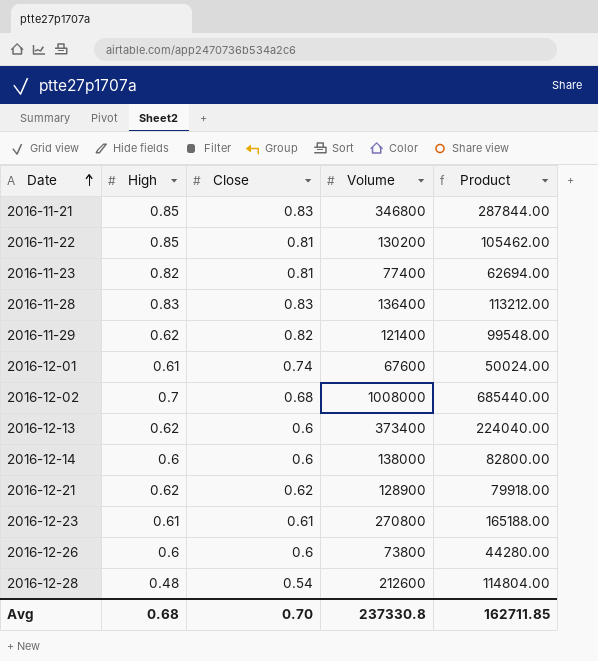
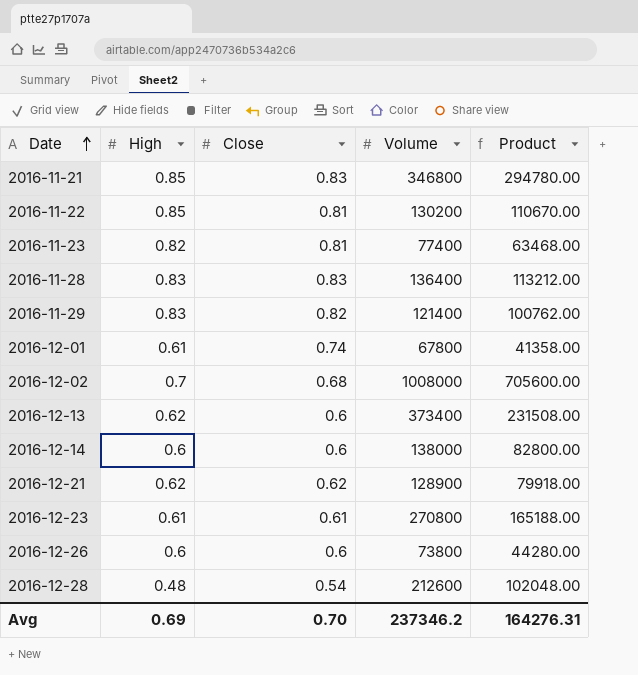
column Product | formula: [Close] * [Volume] -> [High] * [Volume]
2016-11-29 | High: 0.62 -> 0.83
2016-12-01 | Volume: 67600 -> 67800
Avg | High: 0.68 -> 0.69
Avg | Volume: 237330.8 -> 237346.2
Avg | Product: 162711.85 -> 164276.31

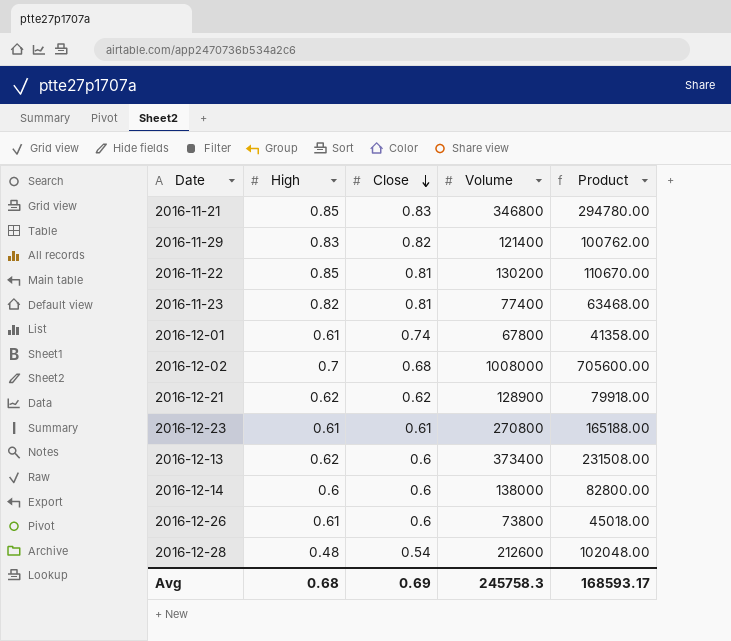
row order: Date ascending -> Close descending
row 2016-11-28: 0.83 | 0.83 | 136400 | 113212.00 -> none
2016-12-26 | High: 0.6 -> 0.61
2016-12-26 | Product: 44280.00 -> 45018.00
Avg | High: 0.69 -> 0.68
Avg | Close: 0.70 -> 0.69
Avg | Volume: 237346.2 -> 245758.3
Avg | Product: 164276.31 -> 168593.17

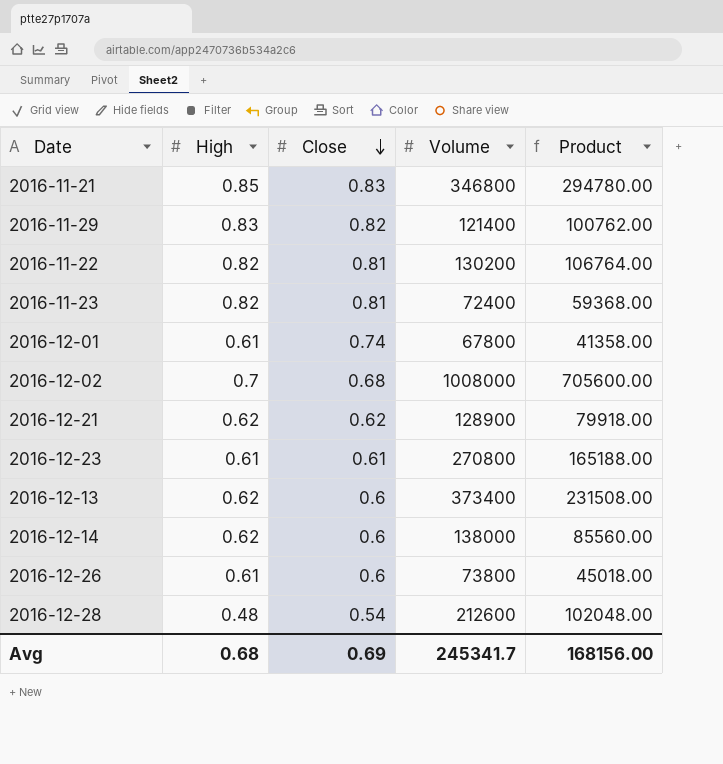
2016-11-22 | High: 0.85 -> 0.82
2016-11-22 | Product: 110670.00 -> 106764.00
2016-11-23 | Volume: 77400 -> 72400
2016-11-23 | Product: 63468.00 -> 59368.00
2016-12-14 | High: 0.6 -> 0.62
2016-12-14 | Product: 82800.00 -> 85560.00
Avg | Volume: 245758.3 -> 245341.7
Avg | Product: 168593.17 -> 168156.00

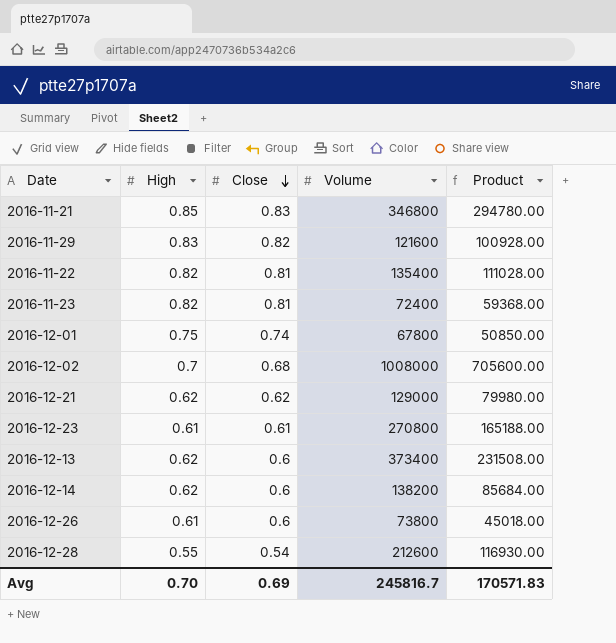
2016-11-29 | Volume: 121400 -> 121600
2016-11-29 | Product: 100762.00 -> 100928.00
2016-11-22 | Volume: 130200 -> 135400
2016-11-22 | Product: 106764.00 -> 111028.00
2016-12-01 | High: 0.61 -> 0.75
2016-12-01 | Product: 41358.00 -> 50850.00
2016-12-21 | Volume: 128900 -> 129000
2016-12-21 | Product: 79918.00 -> 79980.00
2016-12-14 | Volume: 138000 -> 138200
2016-12-14 | Product: 85560.00 -> 85684.00
2016-12-28 | High: 0.48 -> 0.55
2016-12-28 | Product: 102048.00 -> 116930.00
Avg | High: 0.68 -> 0.70
Avg | Volume: 245341.7 -> 245816.7
Avg | Product: 168156.00 -> 170571.83

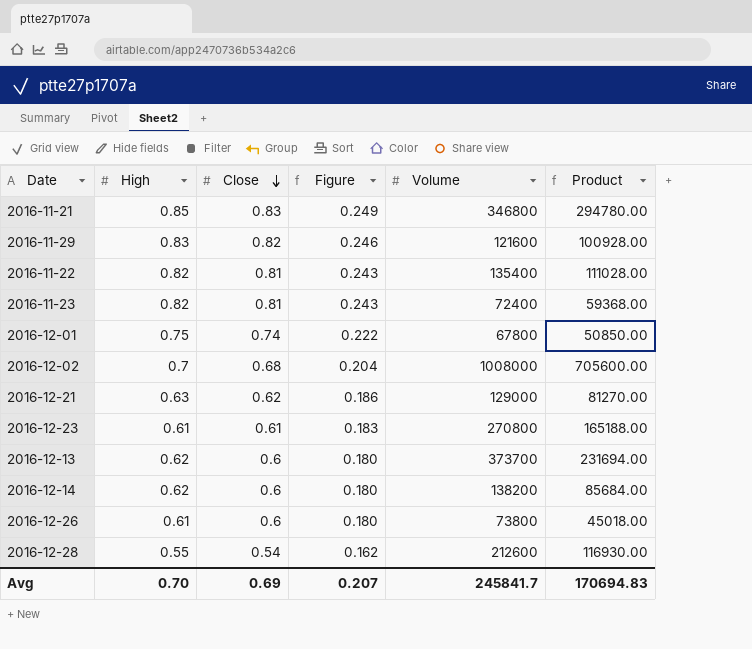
column Figure | formula: none -> [Close] * 0.3
2016-12-21 | High: 0.62 -> 0.63
2016-12-21 | Product: 79980.00 -> 81270.00
2016-12-13 | Volume: 373400 -> 373700
2016-12-13 | Product: 231508.00 -> 231694.00
Avg | Volume: 245816.7 -> 245841.7
Avg | Product: 170571.83 -> 170694.83

